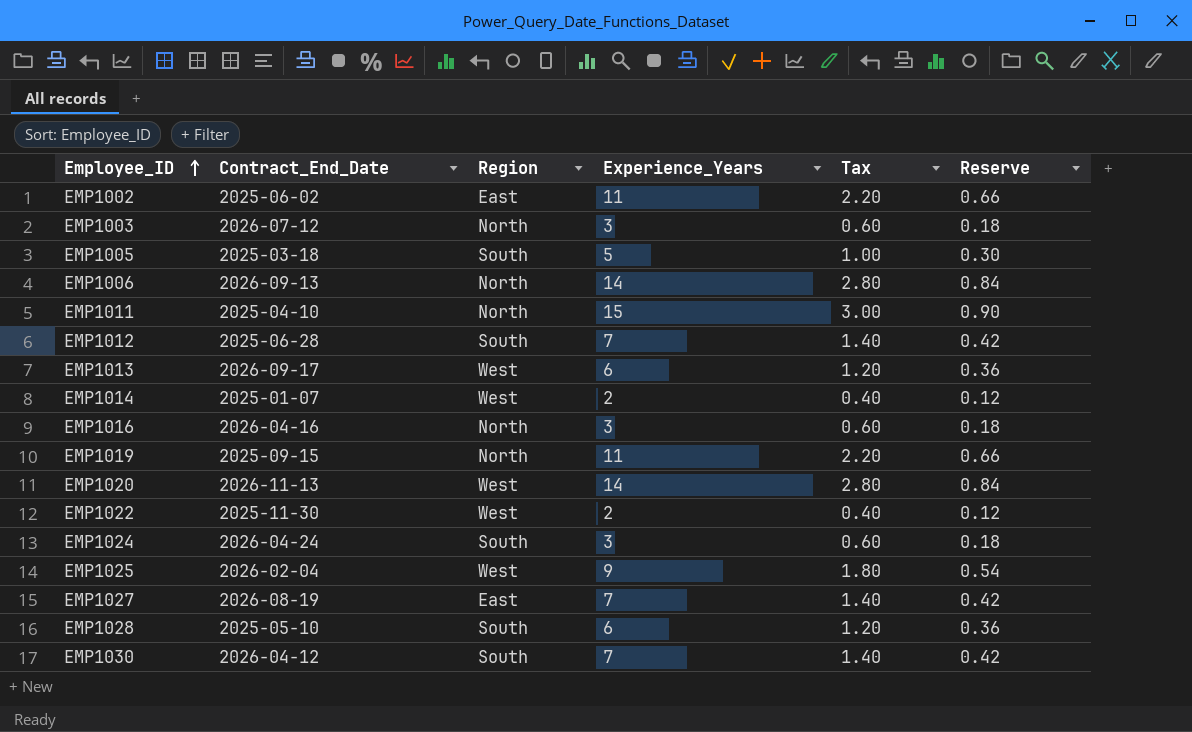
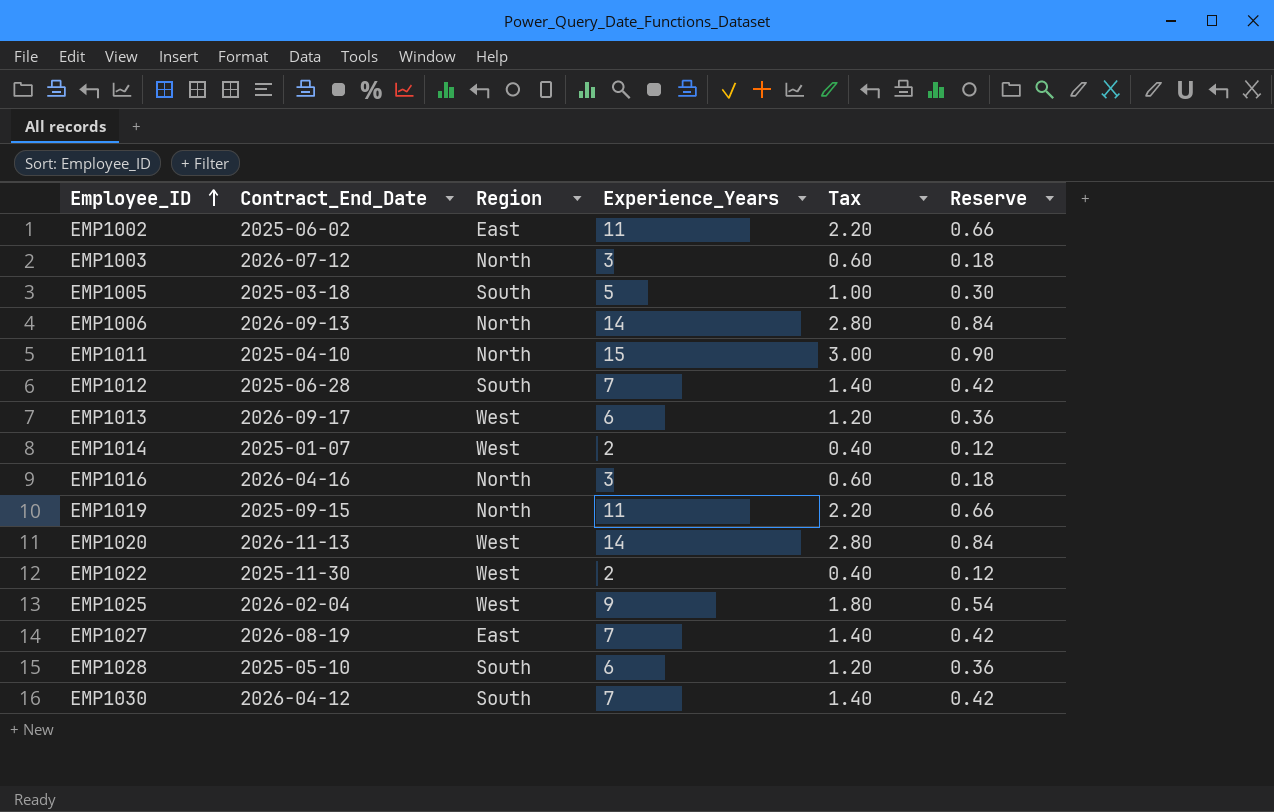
row EMP1024: 2026-04-24 | South | 3 | 0.60 | 0.18 -> none

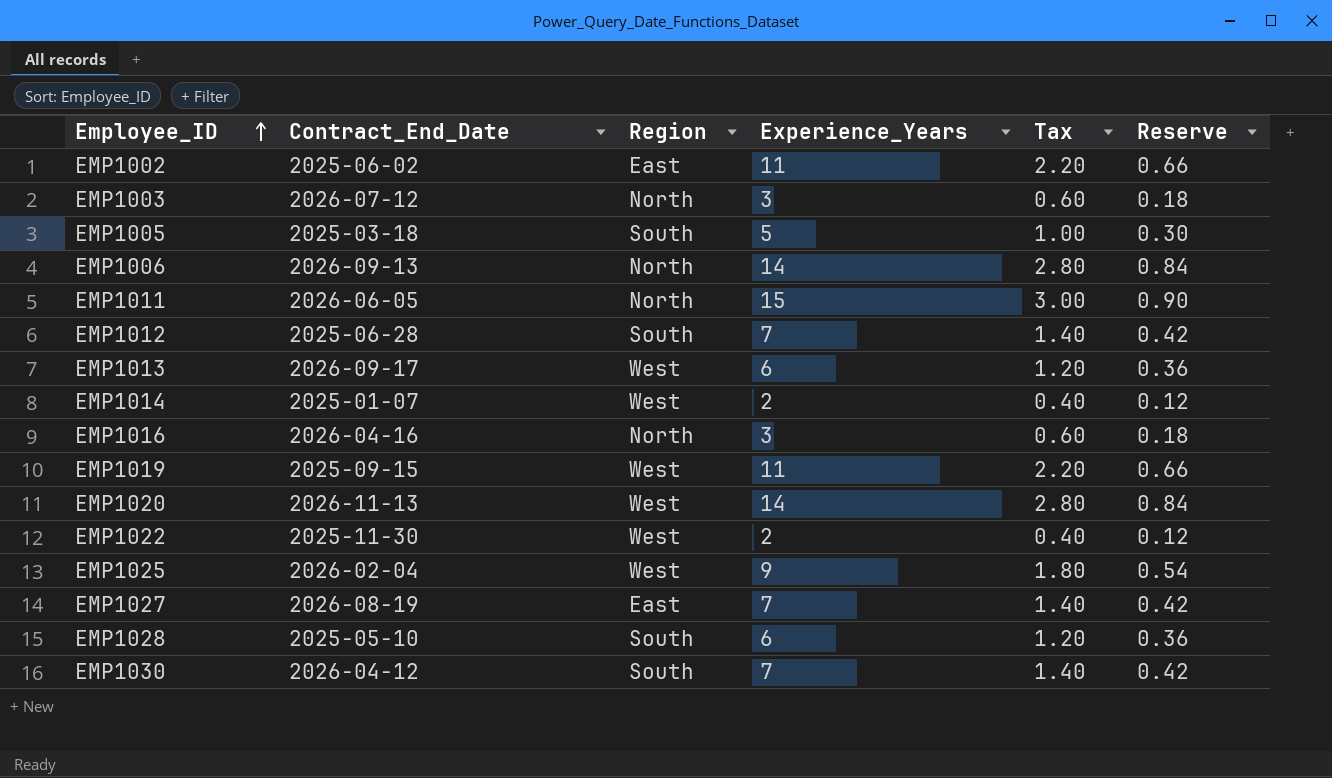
EMP1011 | Contract_End_Date: 2025-04-10 -> 2026-06-05
EMP1019 | Region: North -> West

